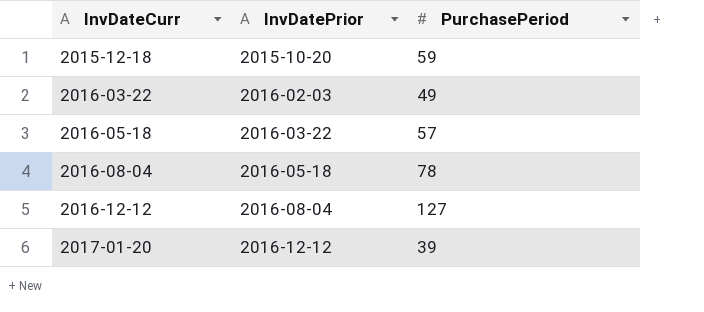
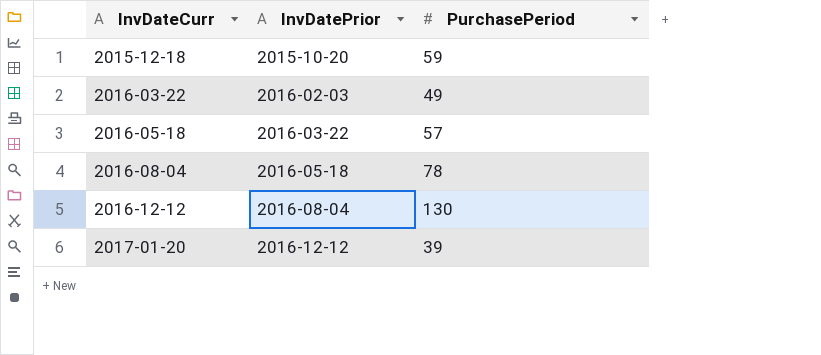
2016-12-12 | PurchasePeriod: 127 -> 130

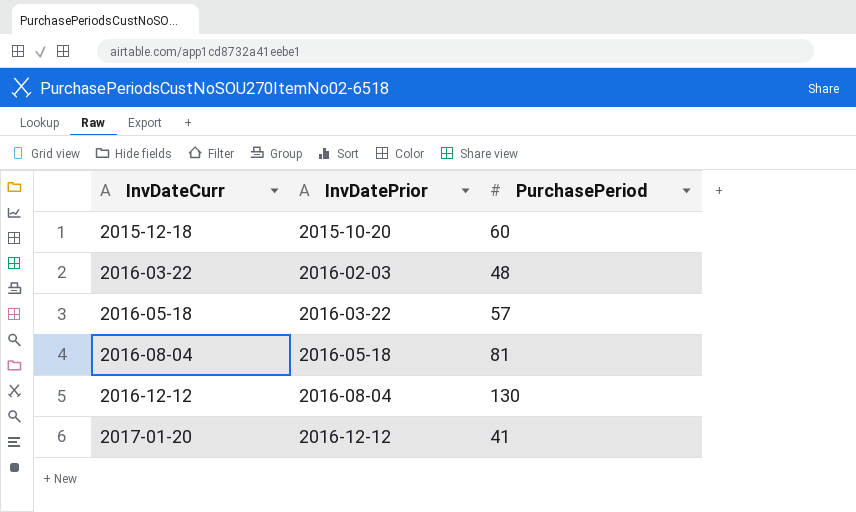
2015-12-18 | PurchasePeriod: 59 -> 60
2016-03-22 | PurchasePeriod: 49 -> 48
2016-08-04 | PurchasePeriod: 78 -> 81
2017-01-20 | PurchasePeriod: 39 -> 41

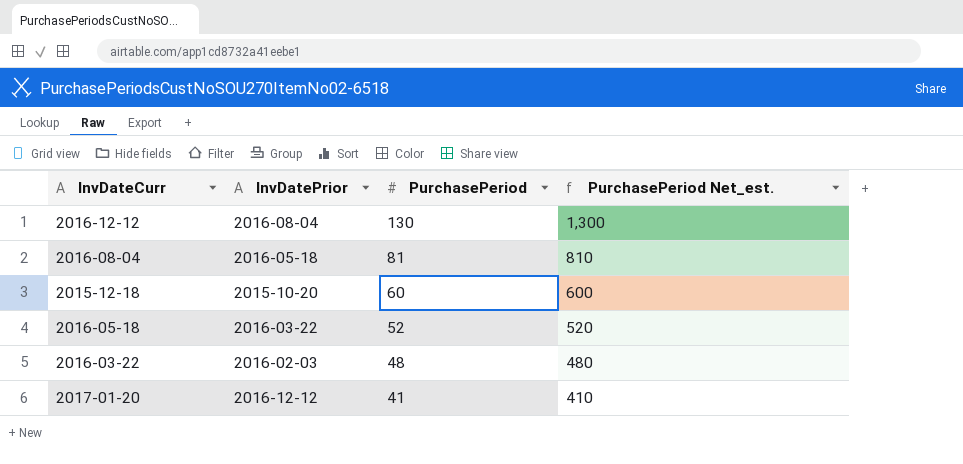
row order: InvDateCurr ascending -> PurchasePeriod descending
column PurchasePeriod Net_est. | formula: none -> [PurchasePeriod] * 10
2016-05-18 | PurchasePeriod: 57 -> 52

